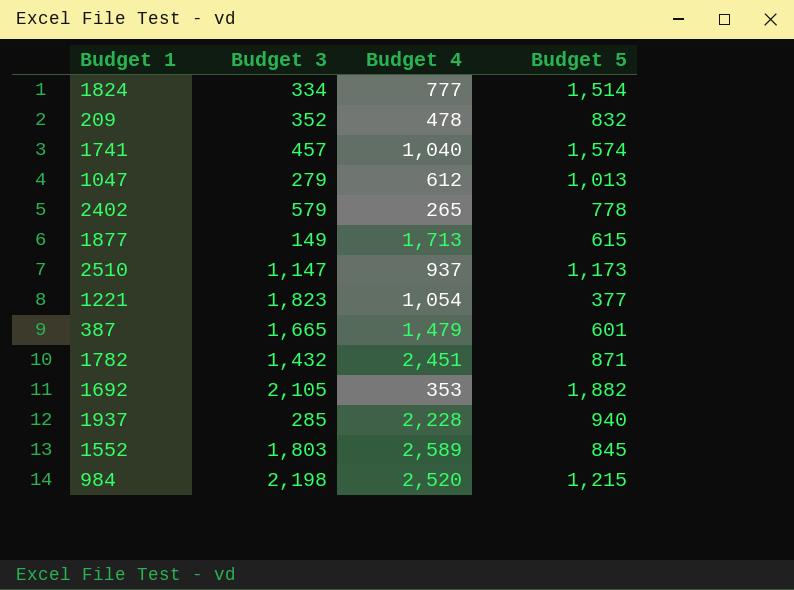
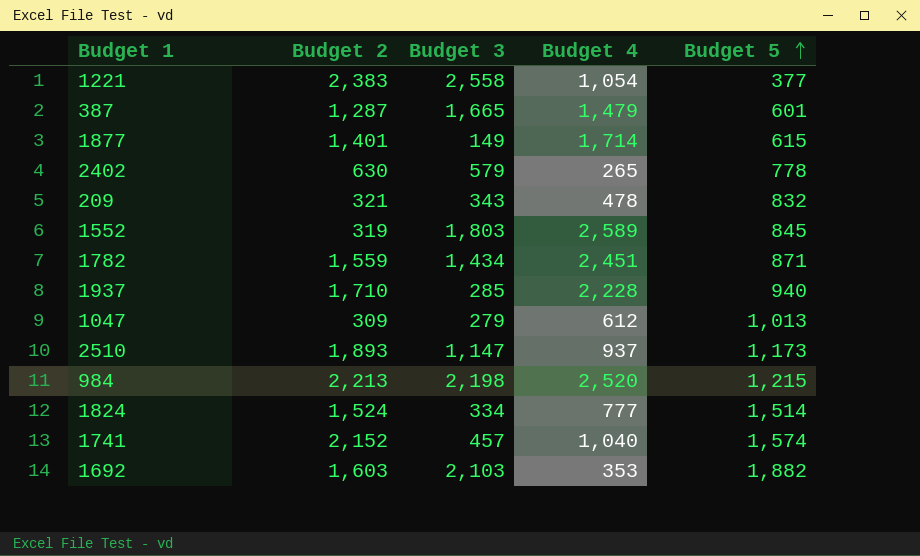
row order: none -> Budget 5 ascending
column Budget 2 | position: none -> 2
1221 | Budget 3: 1,823 -> 2,558
1877 | Budget 4: 1,713 -> 1,714
209 | Budget 3: 352 -> 343
1782 | Budget 3: 1,432 -> 1,434
1692 | Budget 3: 2,105 -> 2,103

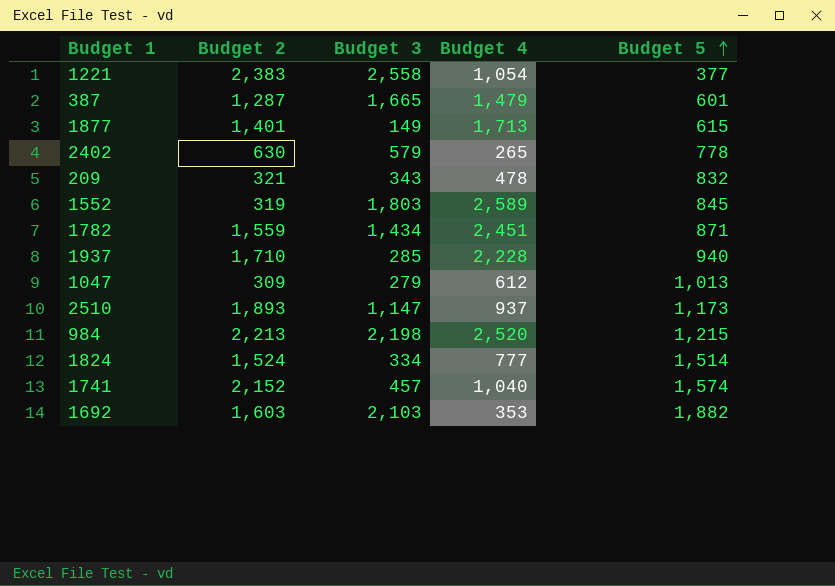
1877 | Budget 4: 1,714 -> 1,713

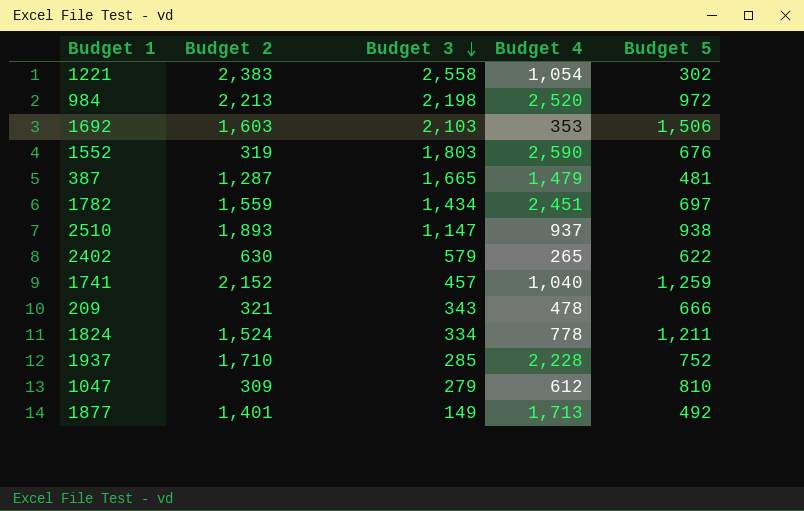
row order: Budget 5 ascending -> Budget 3 descending
1221 | Budget 5: 377 -> 302
984 | Budget 5: 1,215 -> 972
1692 | Budget 5: 1,882 -> 1,506
1552 | Budget 4: 2,589 -> 2,590
1552 | Budget 5: 845 -> 676
387 | Budget 5: 601 -> 481
1782 | Budget 5: 871 -> 697
2510 | Budget 5: 1,173 -> 938
2402 | Budget 5: 778 -> 622
1741 | Budget 5: 1,574 -> 1,259
209 | Budget 5: 832 -> 666
1824 | Budget 4: 777 -> 778
1824 | Budget 5: 1,514 -> 1,211
1937 | Budget 5: 940 -> 752
1047 | Budget 5: 1,013 -> 810
1877 | Budget 5: 615 -> 492

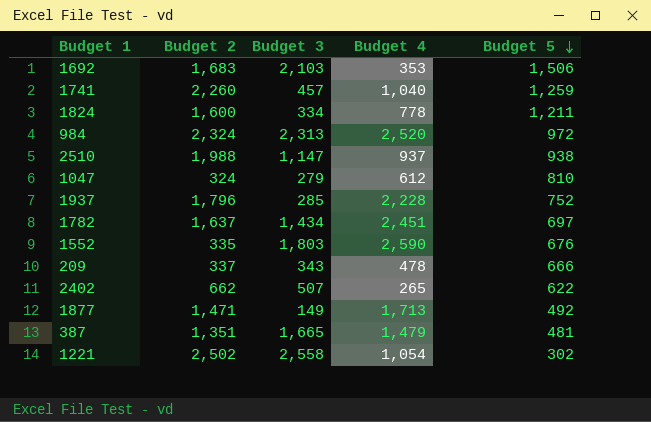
row order: Budget 3 descending -> Budget 5 descending
1692 | Budget 2: 1,603 -> 1,683
1741 | Budget 2: 2,152 -> 2,260
1824 | Budget 2: 1,524 -> 1,600
984 | Budget 2: 2,213 -> 2,324
984 | Budget 3: 2,198 -> 2,313
2510 | Budget 2: 1,893 -> 1,988
1047 | Budget 2: 309 -> 324
1937 | Budget 2: 1,710 -> 1,796
1782 | Budget 2: 1,559 -> 1,637
1552 | Budget 2: 319 -> 335
209 | Budget 2: 321 -> 337
2402 | Budget 2: 630 -> 662
2402 | Budget 3: 579 -> 507
1877 | Budget 2: 1,401 -> 1,471
387 | Budget 2: 1,287 -> 1,351
1221 | Budget 2: 2,383 -> 2,502

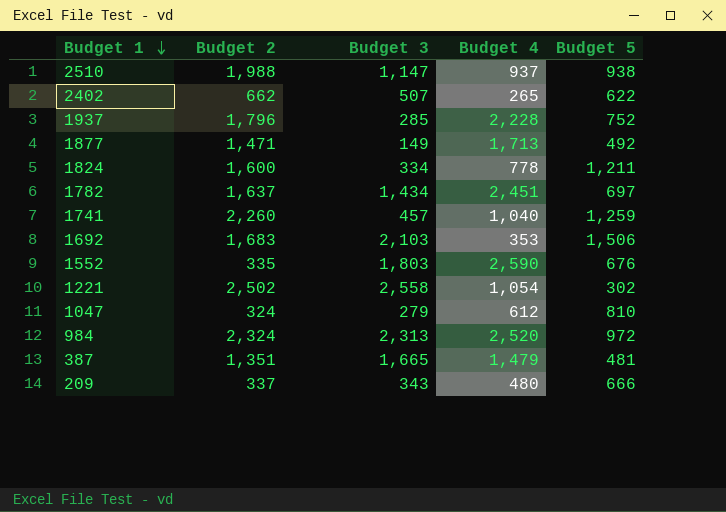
row order: Budget 5 descending -> Budget 1 descending
209 | Budget 4: 478 -> 480

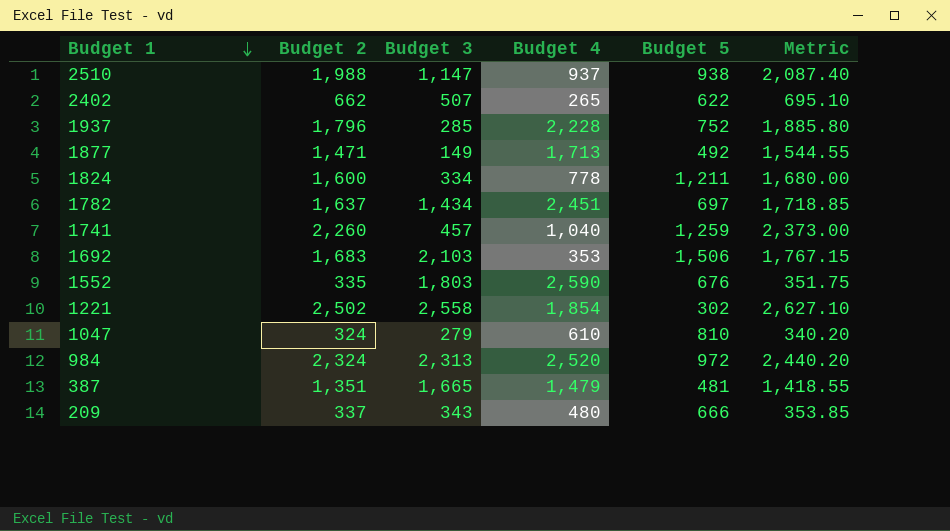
column Metric | formula: none -> [Budget 2] * 1.05
1221 | Budget 4: 1,054 -> 1,854
1047 | Budget 4: 612 -> 610

